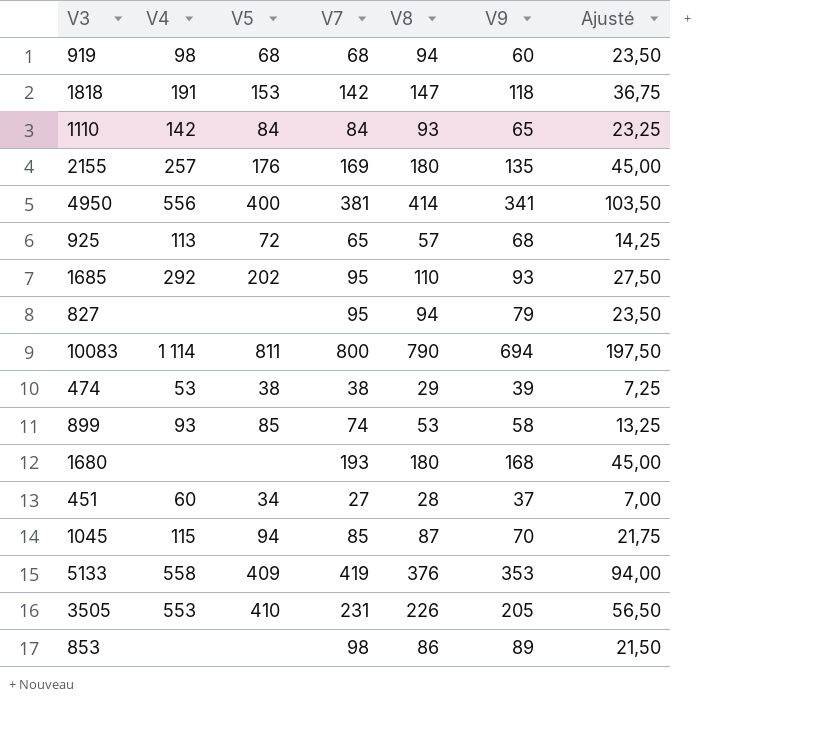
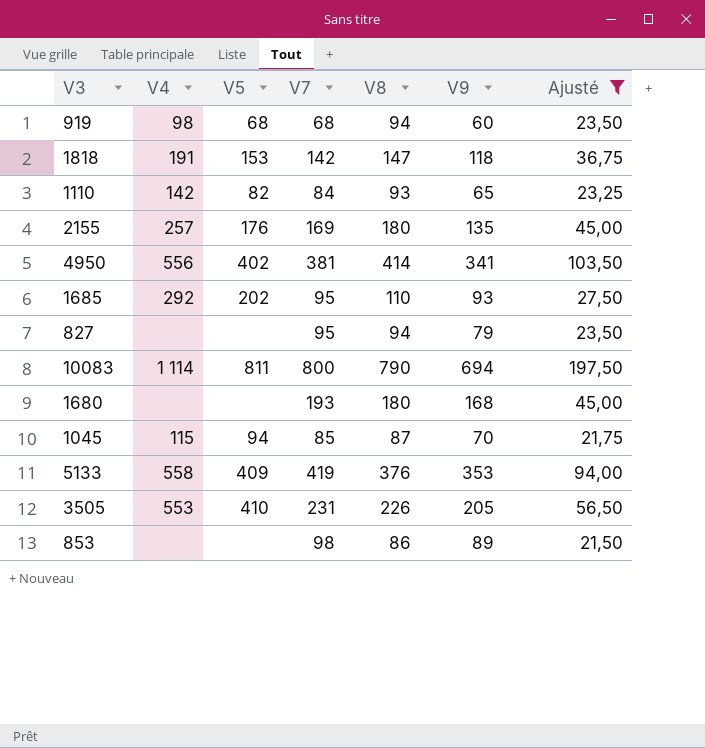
filter: none -> Ajusté >= 21,50
1110 | V5: 84 -> 82
4950 | V5: 400 -> 402

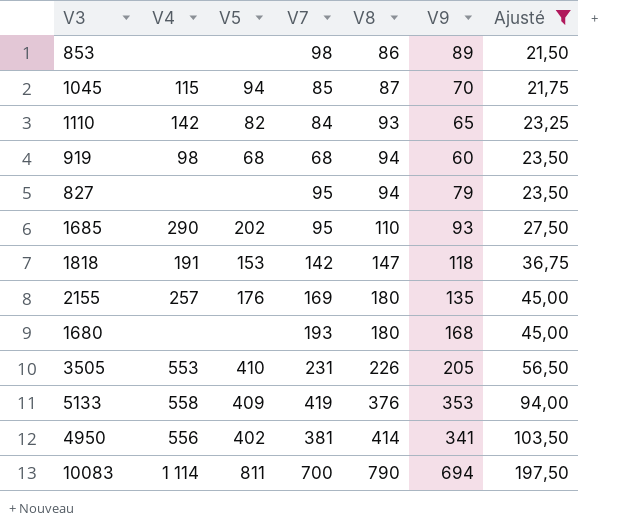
row order: none -> V8 ascending
1685 | V4: 292 -> 290
10083 | V7: 800 -> 700

